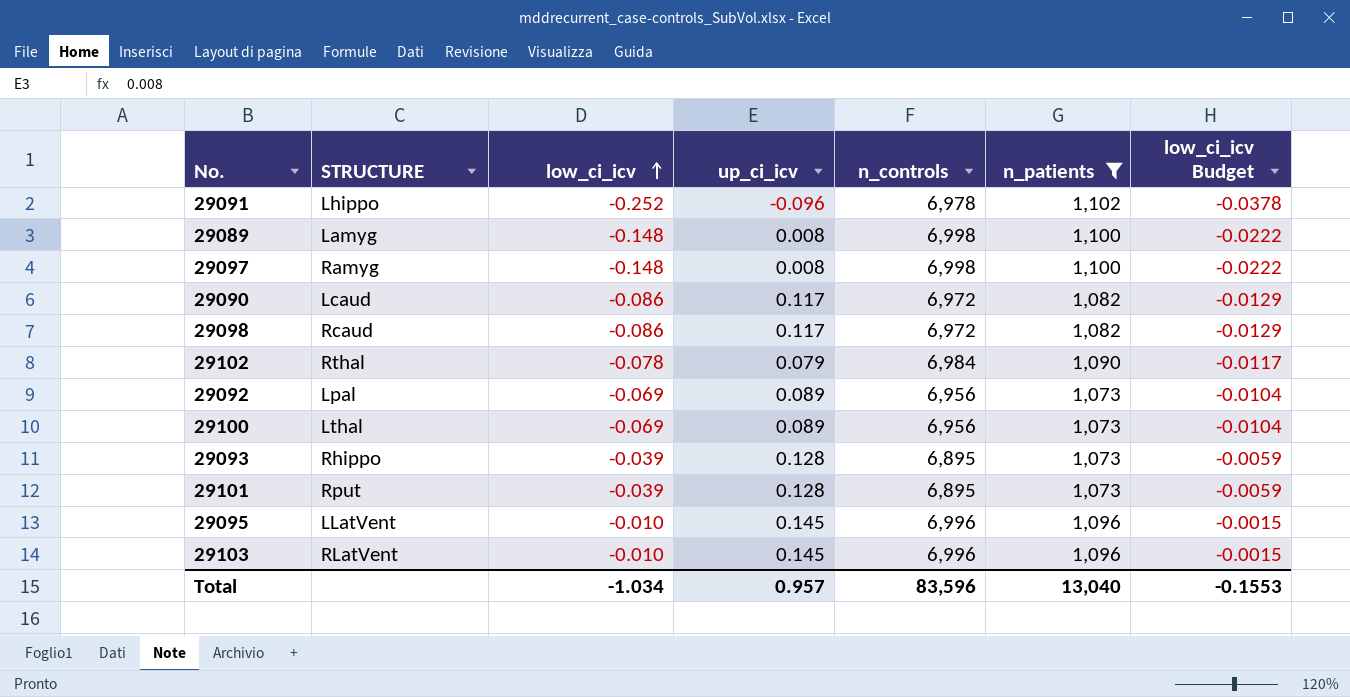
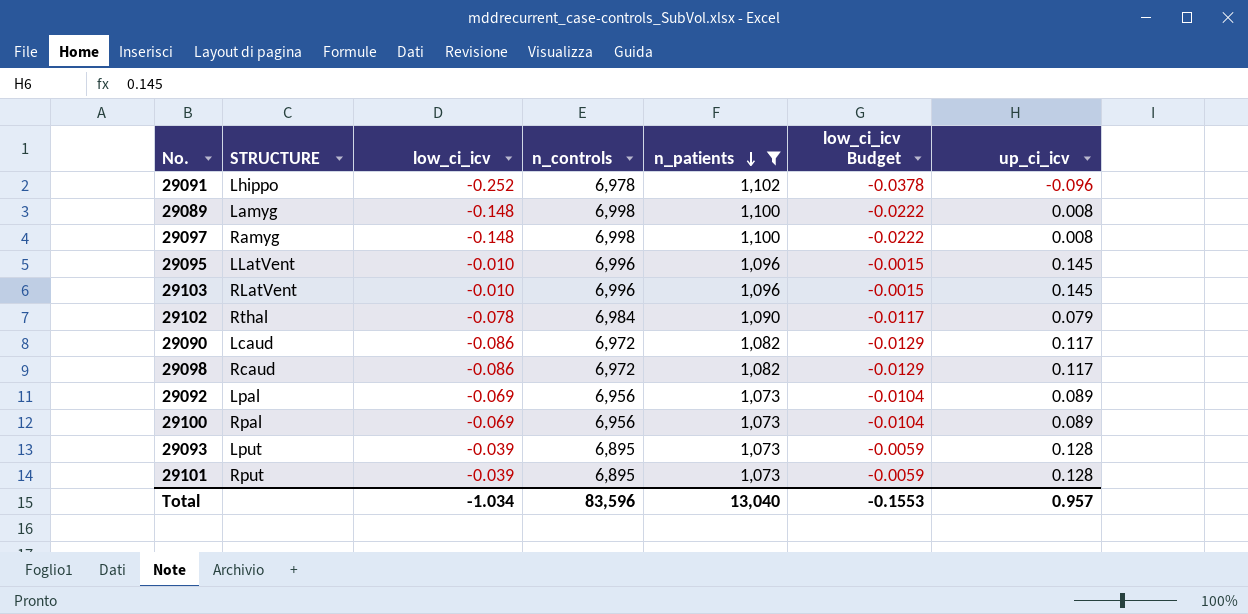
row order: low_ci_icv ascending -> n_patients descending
column up_ci_icv | position: 4 -> 7
29100 | STRUCTURE: Lthal -> Rpal
29093 | STRUCTURE: Rhippo -> Lput

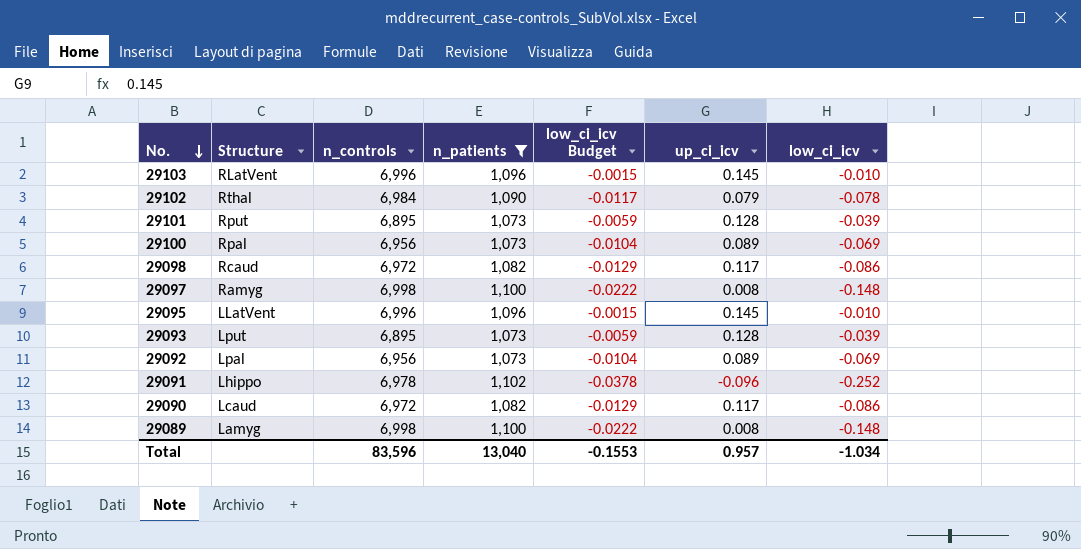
row order: n_patients descending -> No. descending
column name: STRUCTURE -> Structure
column low_ci_icv | position: 3 -> 7

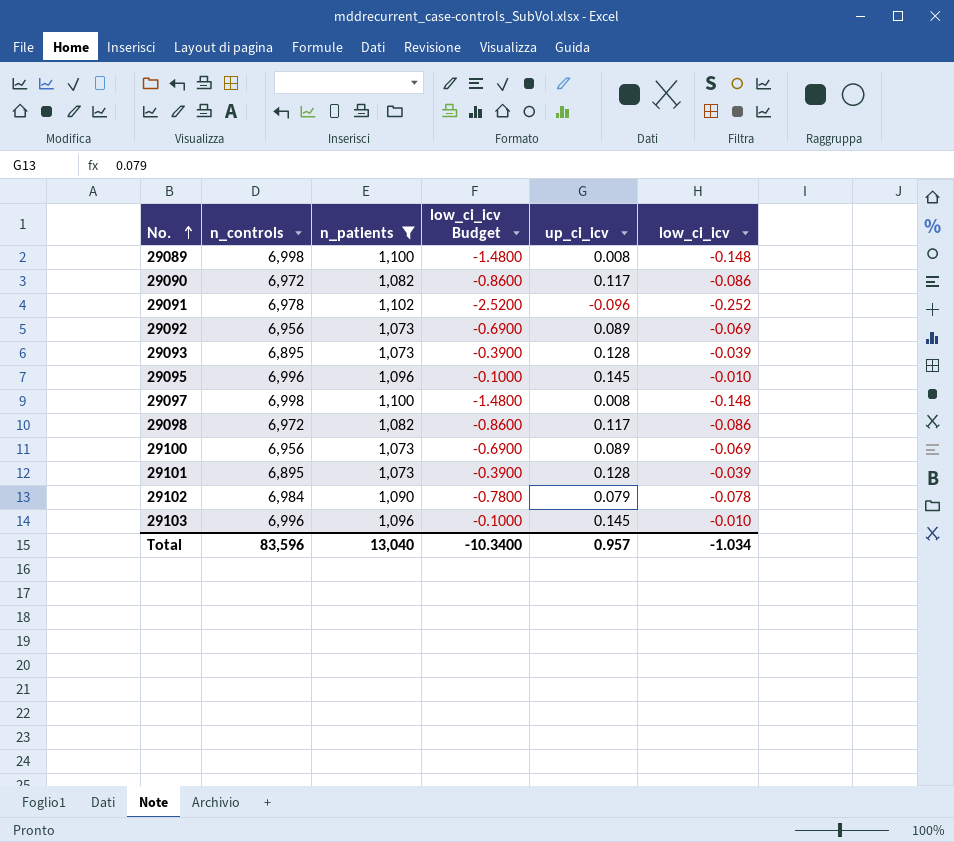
row order: No. descending -> No. ascending
column Structure | position: 2 -> none
column low_ci_icv Budget | formula: [low_ci_icv] * 0.15 -> [low_ci_icv] * 10
Total | low_ci_icv Budget: -0.1553 -> -10.3400

